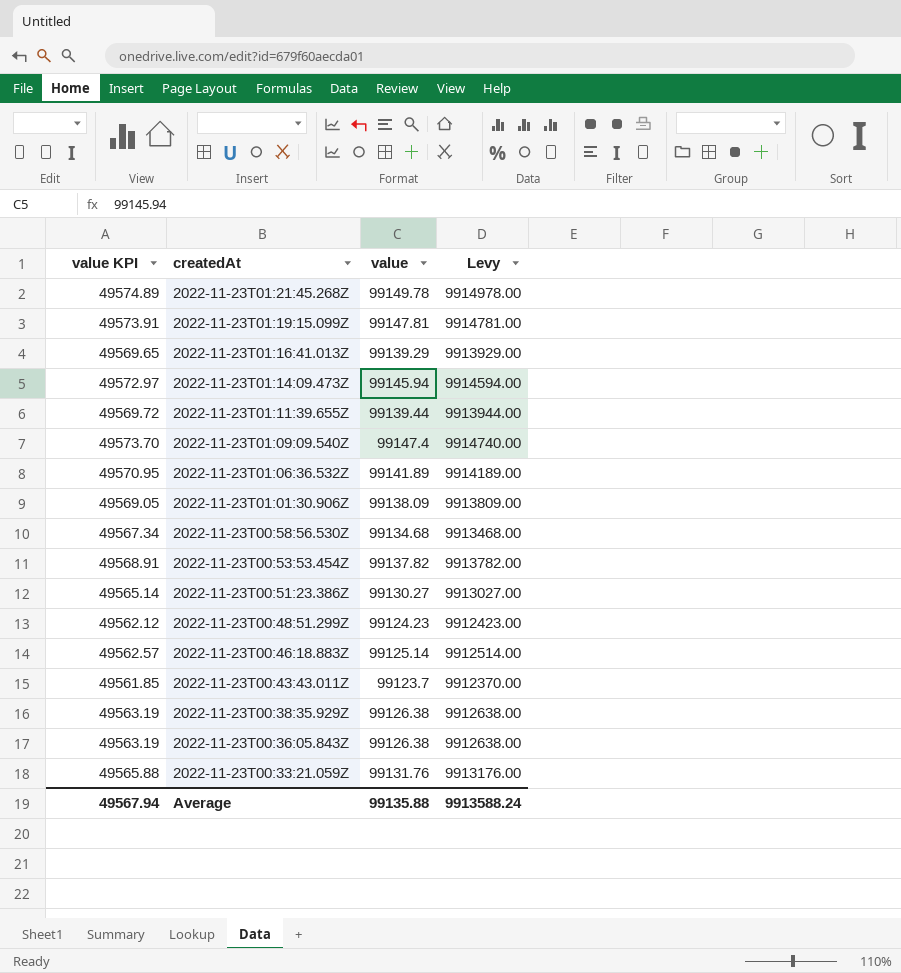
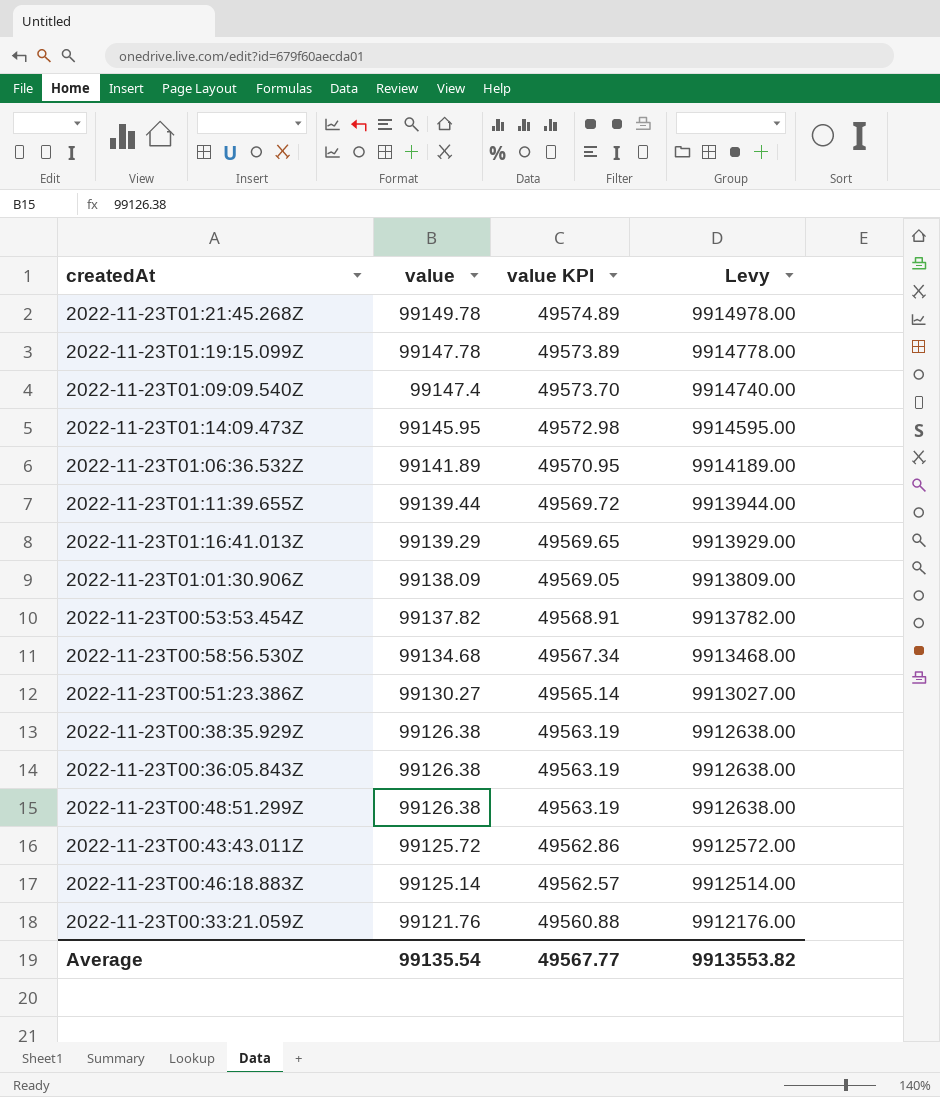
row order: createdAt descending -> value descending
column value KPI | position: 1 -> 3
2022-11-23T01:19:15.099Z | value: 99147.81 -> 99147.78
2022-11-23T01:19:15.099Z | value KPI: 49573.91 -> 49573.89
2022-11-23T01:19:15.099Z | Levy: 9914781.00 -> 9914778.00
2022-11-23T01:14:09.473Z | value: 99145.94 -> 99145.95
2022-11-23T01:14:09.473Z | value KPI: 49572.97 -> 49572.98
2022-11-23T01:14:09.473Z | Levy: 9914594.00 -> 9914595.00
2022-11-23T00:48:51.299Z | value: 99124.23 -> 99126.38
2022-11-23T00:48:51.299Z | value KPI: 49562.12 -> 49563.19
2022-11-23T00:48:51.299Z | Levy: 9912423.00 -> 9912638.00
2022-11-23T00:43:43.011Z | value: 99123.7 -> 99125.72
2022-11-23T00:43:43.011Z | value KPI: 49561.85 -> 49562.86
2022-11-23T00:43:43.011Z | Levy: 9912370.00 -> 9912572.00
2022-11-23T00:33:21.059Z | value: 99131.76 -> 99121.76
2022-11-23T00:33:21.059Z | value KPI: 49565.88 -> 49560.88
2022-11-23T00:33:21.059Z | Levy: 9913176.00 -> 9912176.00
Average | value: 99135.88 -> 99135.54
Average | value KPI: 49567.94 -> 49567.77
Average | Levy: 9913588.24 -> 9913553.82

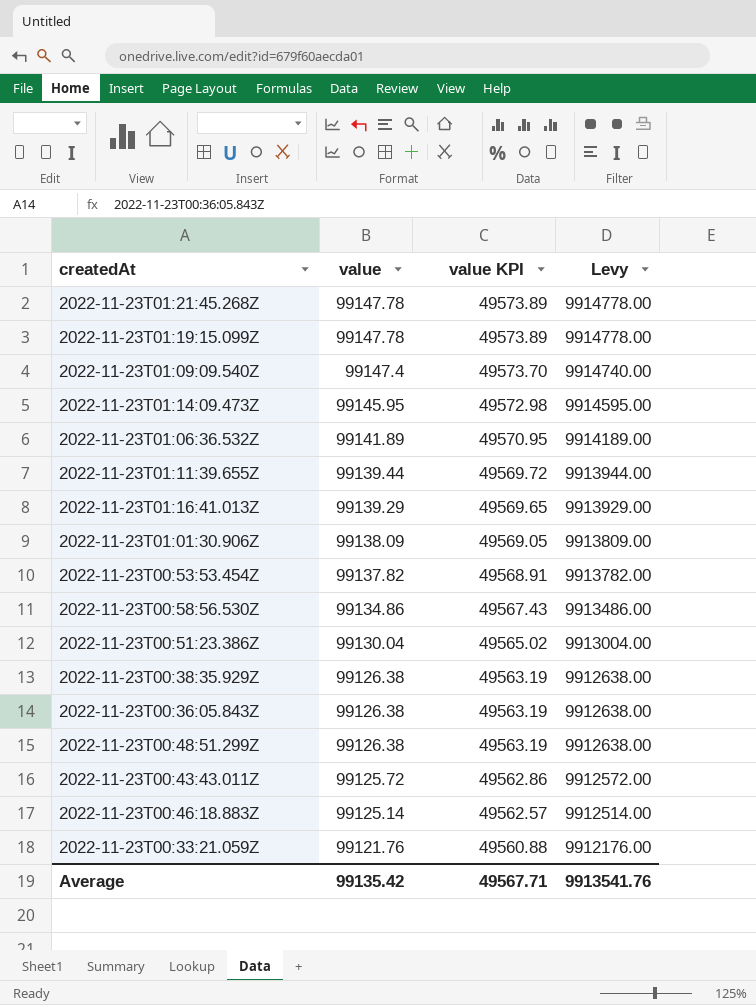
2022-11-23T01:21:45.268Z | value: 99149.78 -> 99147.78
2022-11-23T01:21:45.268Z | value KPI: 49574.89 -> 49573.89
2022-11-23T01:21:45.268Z | Levy: 9914978.00 -> 9914778.00
2022-11-23T00:58:56.530Z | value: 99134.68 -> 99134.86
2022-11-23T00:58:56.530Z | value KPI: 49567.34 -> 49567.43
2022-11-23T00:58:56.530Z | Levy: 9913468.00 -> 9913486.00
2022-11-23T00:51:23.386Z | value: 99130.27 -> 99130.04
2022-11-23T00:51:23.386Z | value KPI: 49565.14 -> 49565.02
2022-11-23T00:51:23.386Z | Levy: 9913027.00 -> 9913004.00
Average | value: 99135.54 -> 99135.42
Average | value KPI: 49567.77 -> 49567.71
Average | Levy: 9913553.82 -> 9913541.76

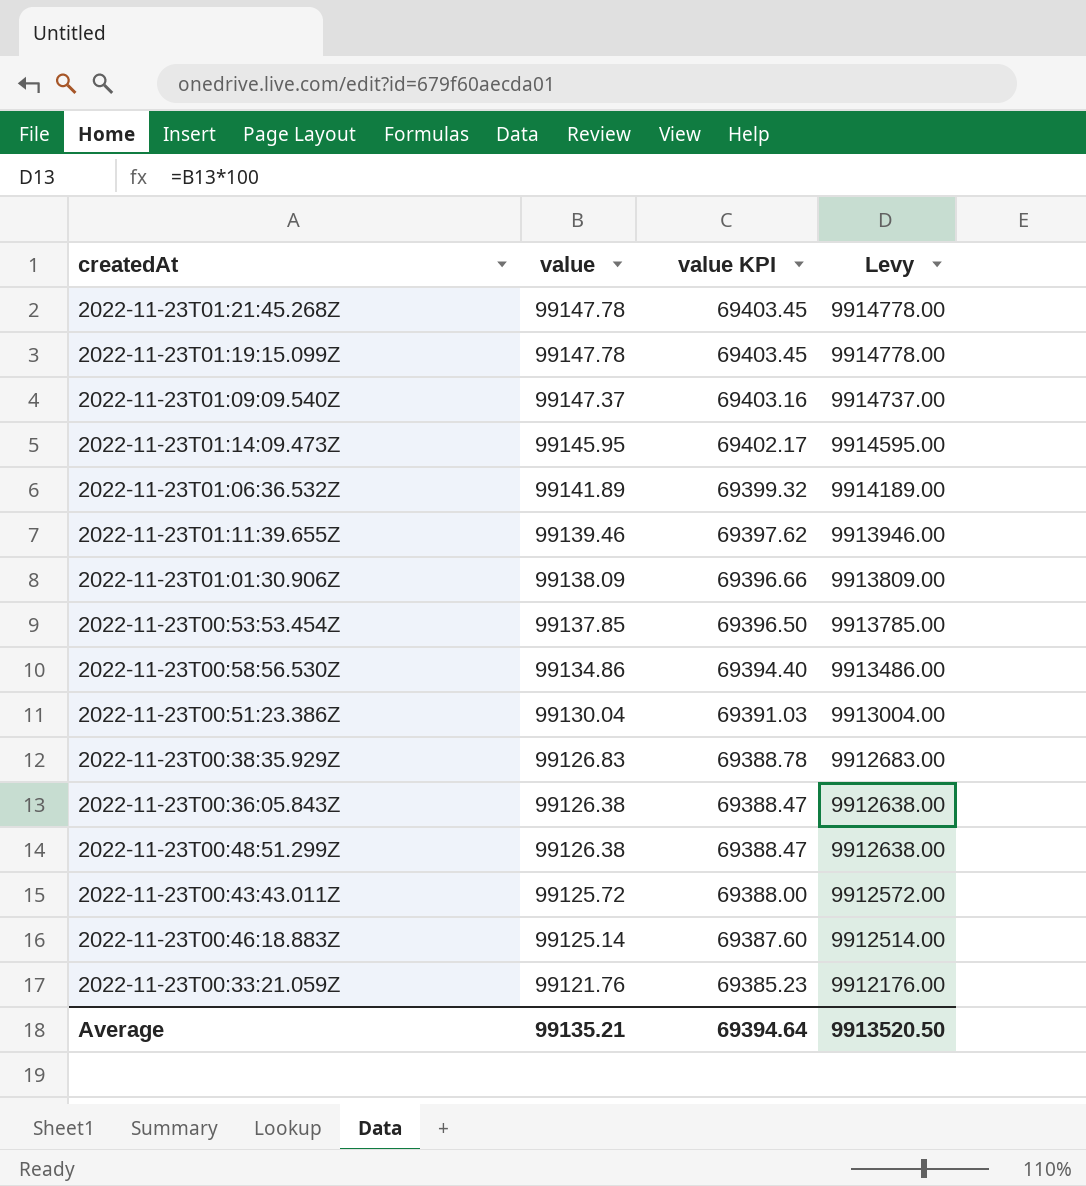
column value KPI | formula: [value] * 0.5 -> [value] * 0.7
row 2022-11-23T01:16:41.013Z: 99139.29 | 49569.65 | 9913929.00 -> none
2022-11-23T01:09:09.540Z | value: 99147.4 -> 99147.37
2022-11-23T01:09:09.540Z | Levy: 9914740.00 -> 9914737.00
2022-11-23T01:11:39.655Z | value: 99139.44 -> 99139.46
2022-11-23T01:11:39.655Z | Levy: 9913944.00 -> 9913946.00
2022-11-23T00:53:53.454Z | value: 99137.82 -> 99137.85
2022-11-23T00:53:53.454Z | Levy: 9913782.00 -> 9913785.00
2022-11-23T00:38:35.929Z | value: 99126.38 -> 99126.83
2022-11-23T00:38:35.929Z | Levy: 9912638.00 -> 9912683.00
Average | value: 99135.42 -> 99135.21
Average | value KPI: 49567.71 -> 69394.64
Average | Levy: 9913541.76 -> 9913520.50

